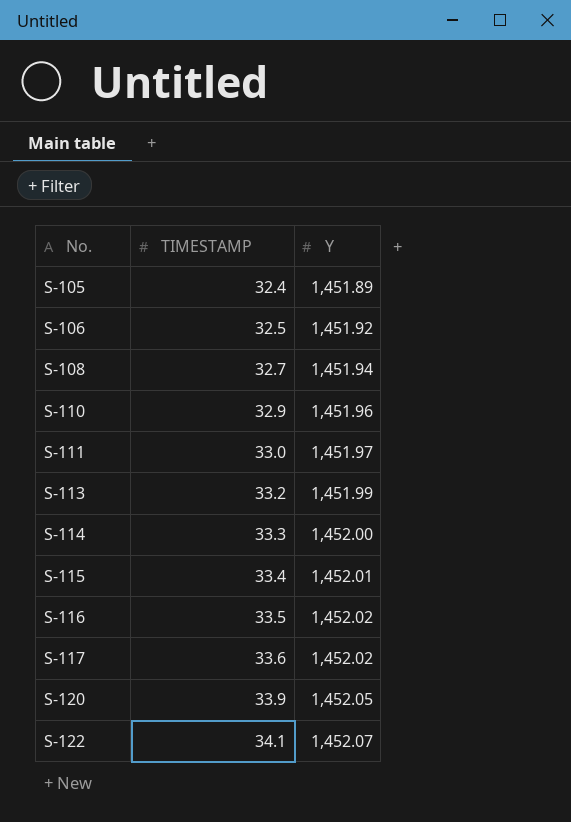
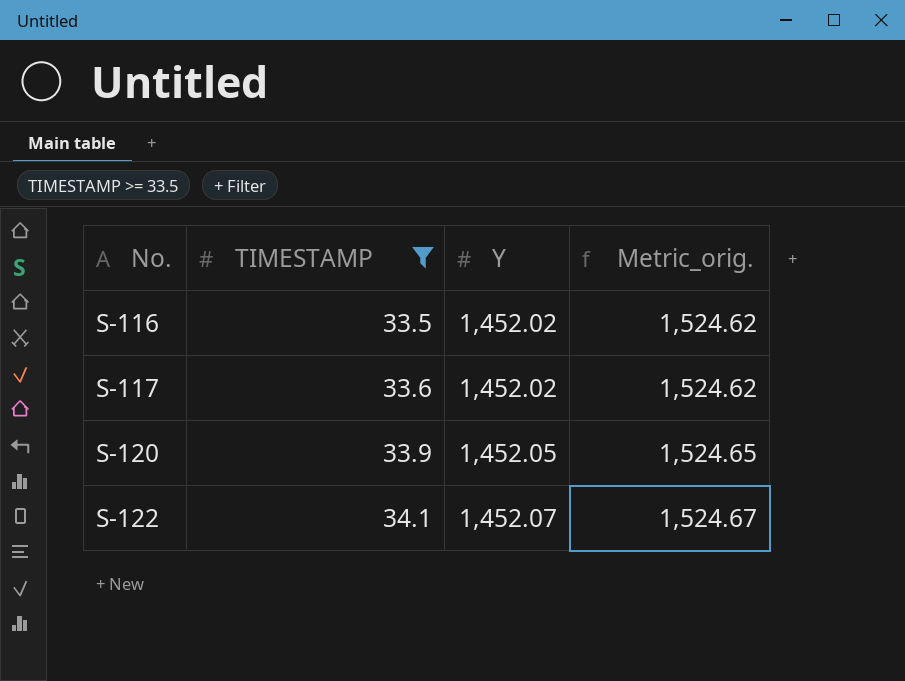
filter: none -> TIMESTAMP >= 33.5
column Metric_orig. | formula: none -> [Y] * 1.05

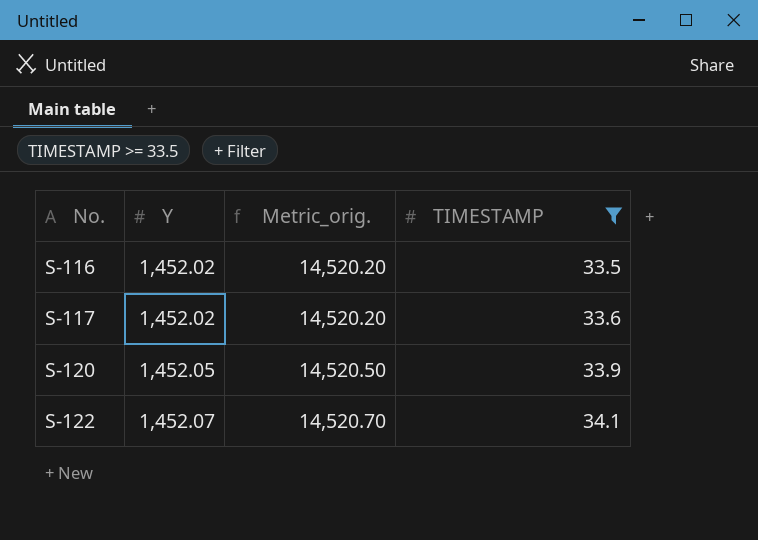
column Metric_orig. | formula: [Y] * 1.05 -> [Y] * 10
column TIMESTAMP | position: 2 -> 4

